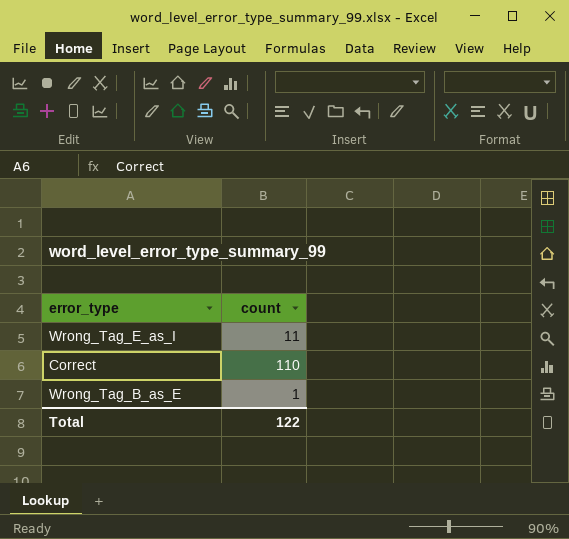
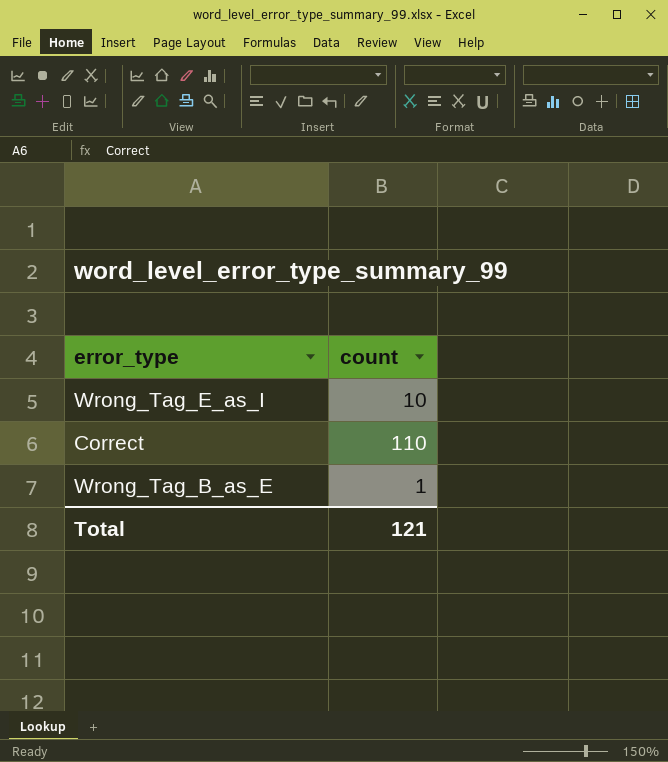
Wrong_Tag_E_as_I | count: 11 -> 10
Total | count: 122 -> 121

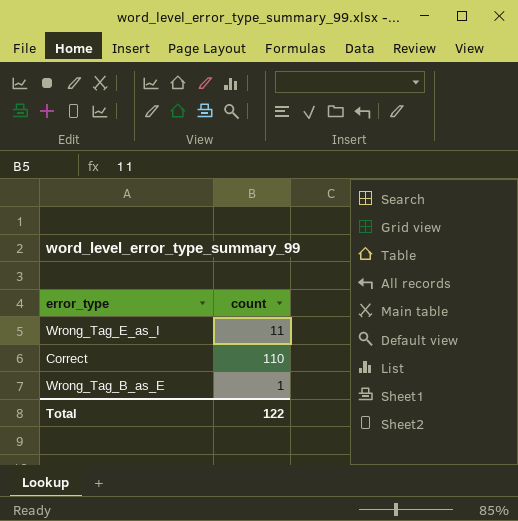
Wrong_Tag_E_as_I | count: 10 -> 11
Total | count: 121 -> 122

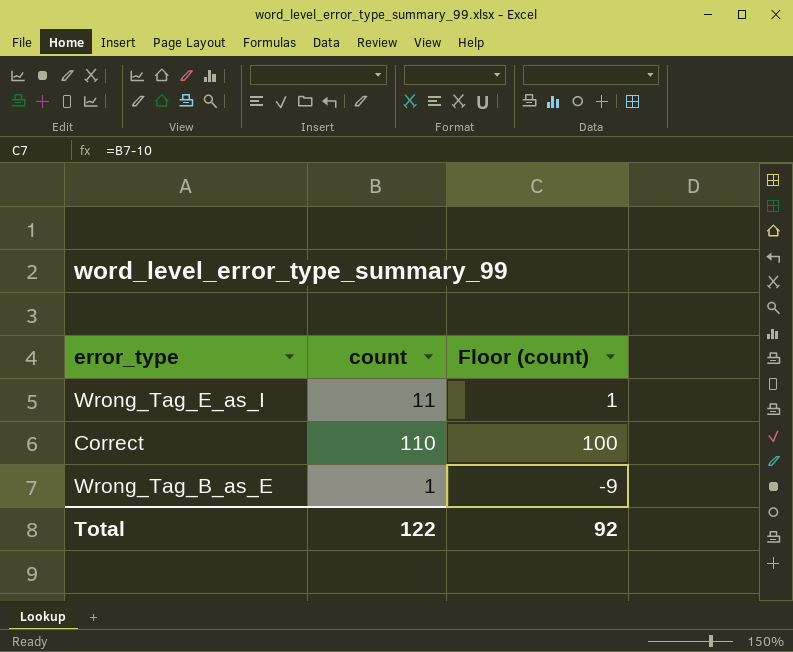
column Floor (count) | formula: none -> [count] - 10

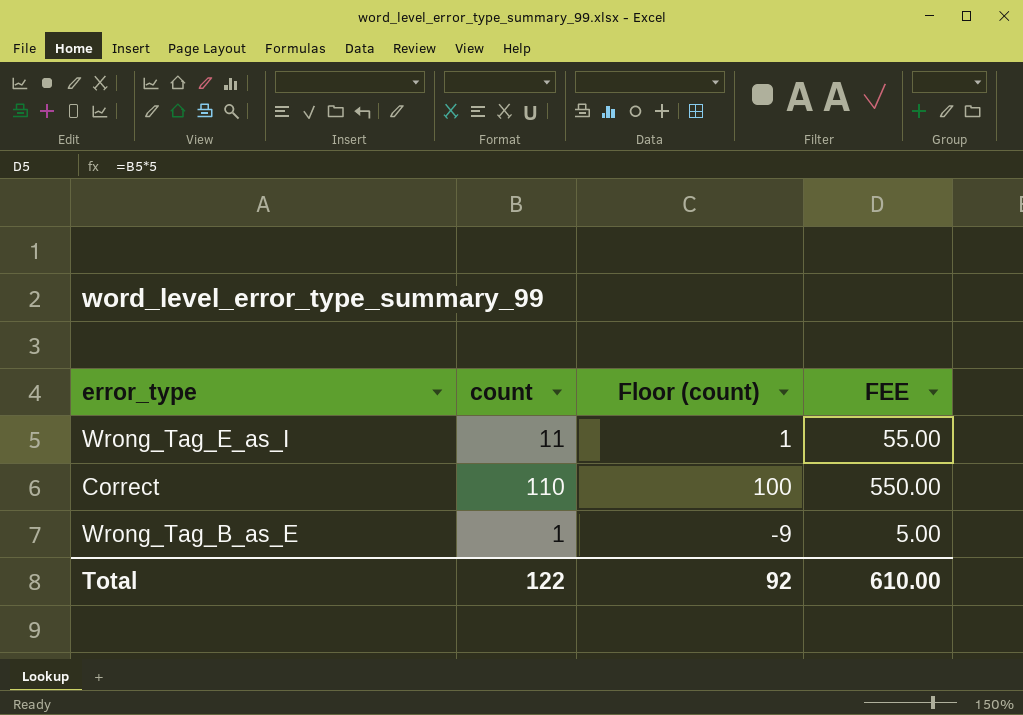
column FEE | formula: none -> [count] * 5

